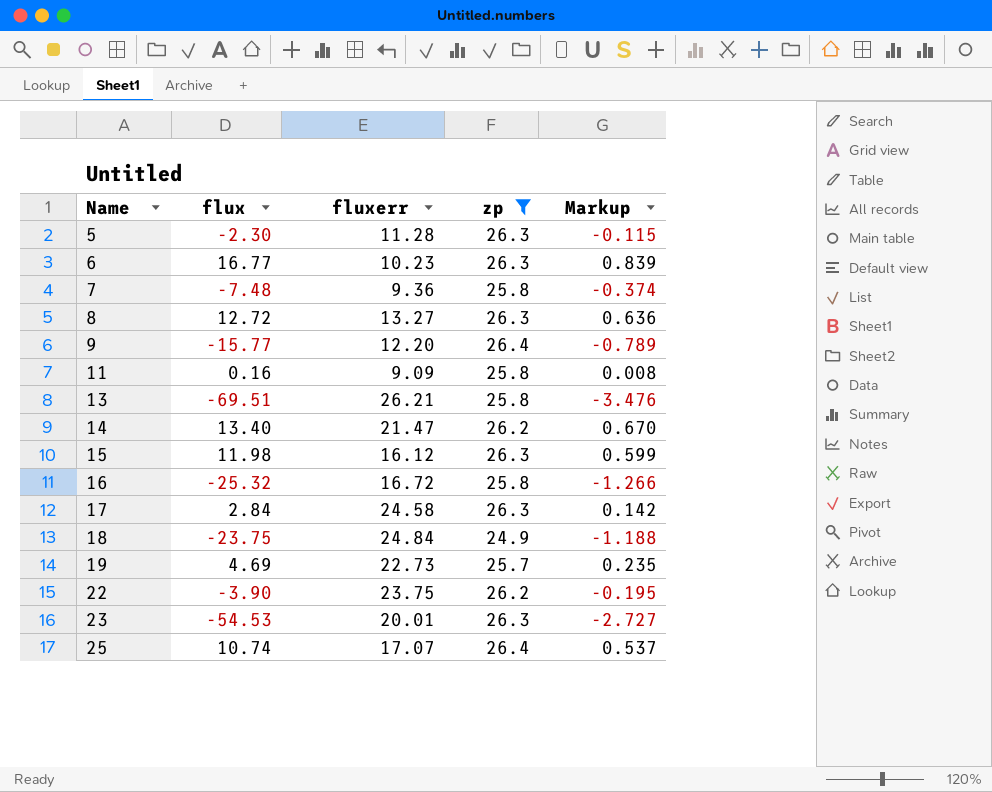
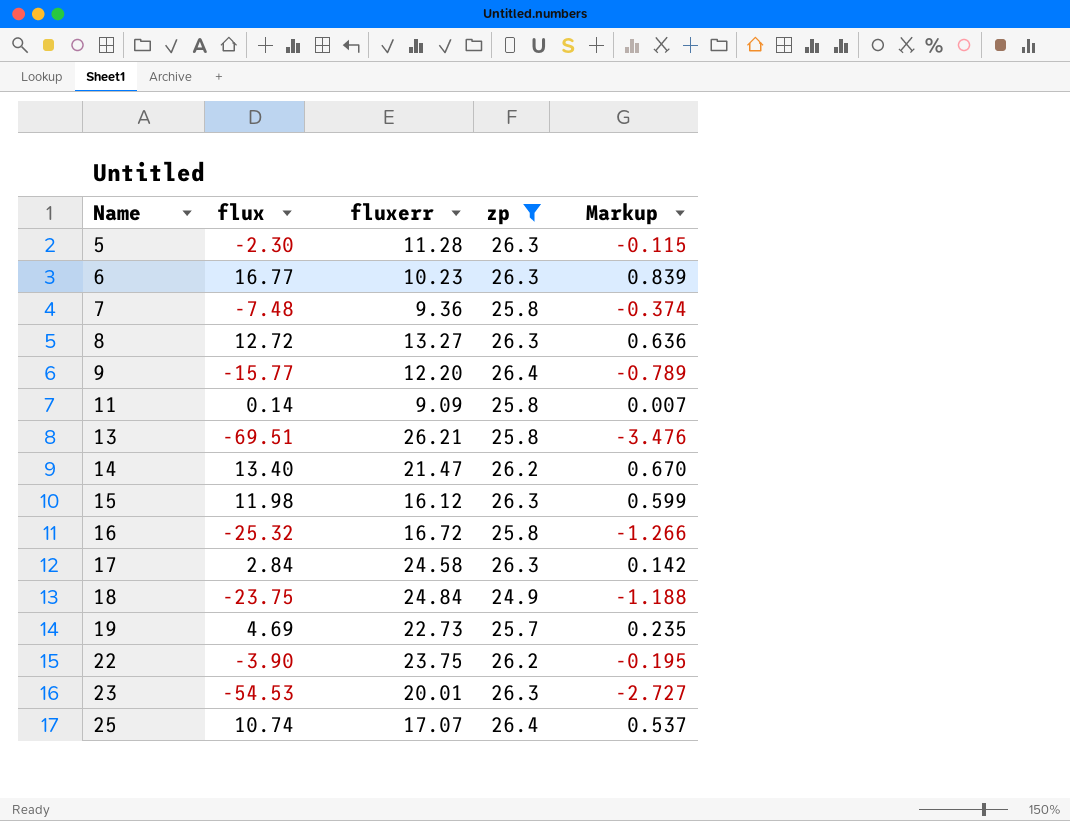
11 | flux: 0.16 -> 0.14
11 | Markup: 0.008 -> 0.007

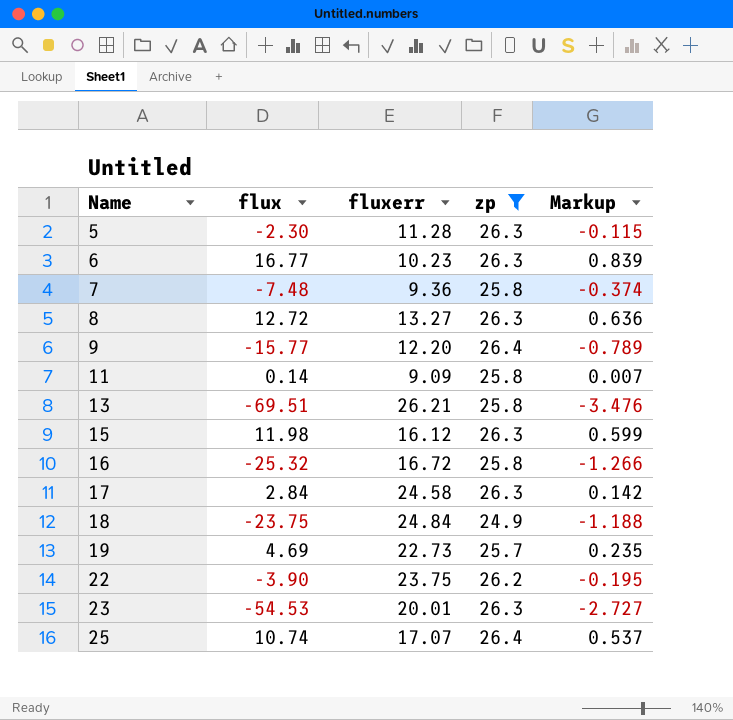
row 14: 13.40 | 21.47 | 26.2 | 0.670 -> none

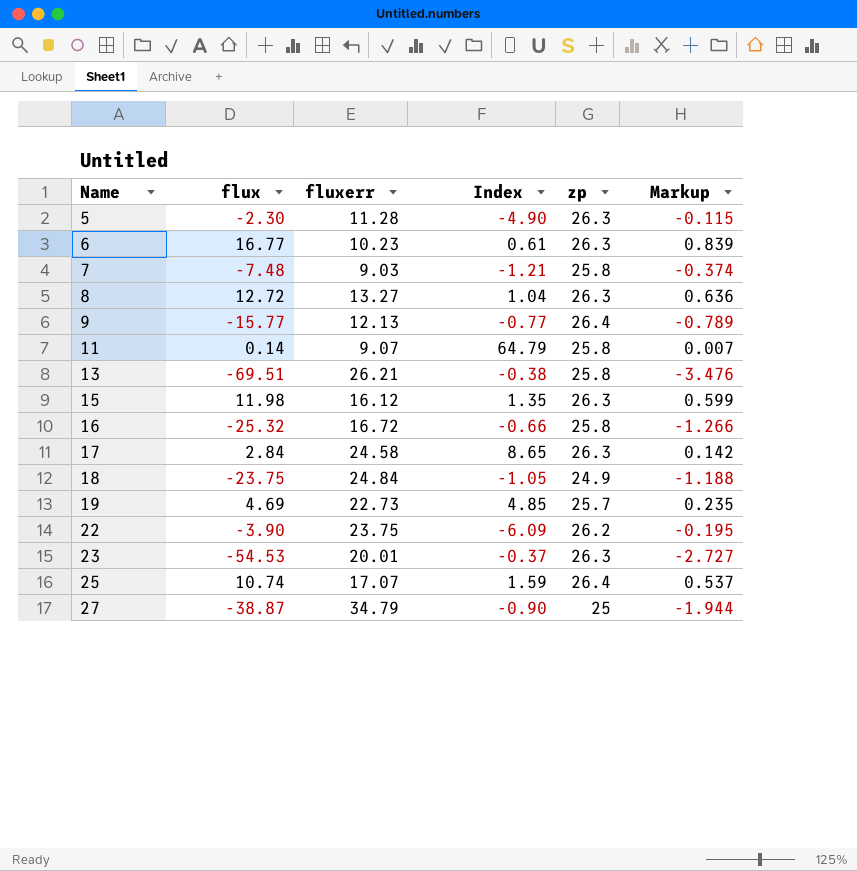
filter: zp != 25 -> none
column Index | formula: none -> [fluxerr] / [flux]
7 | fluxerr: 9.36 -> 9.03
9 | fluxerr: 12.20 -> 12.13
11 | fluxerr: 9.09 -> 9.07

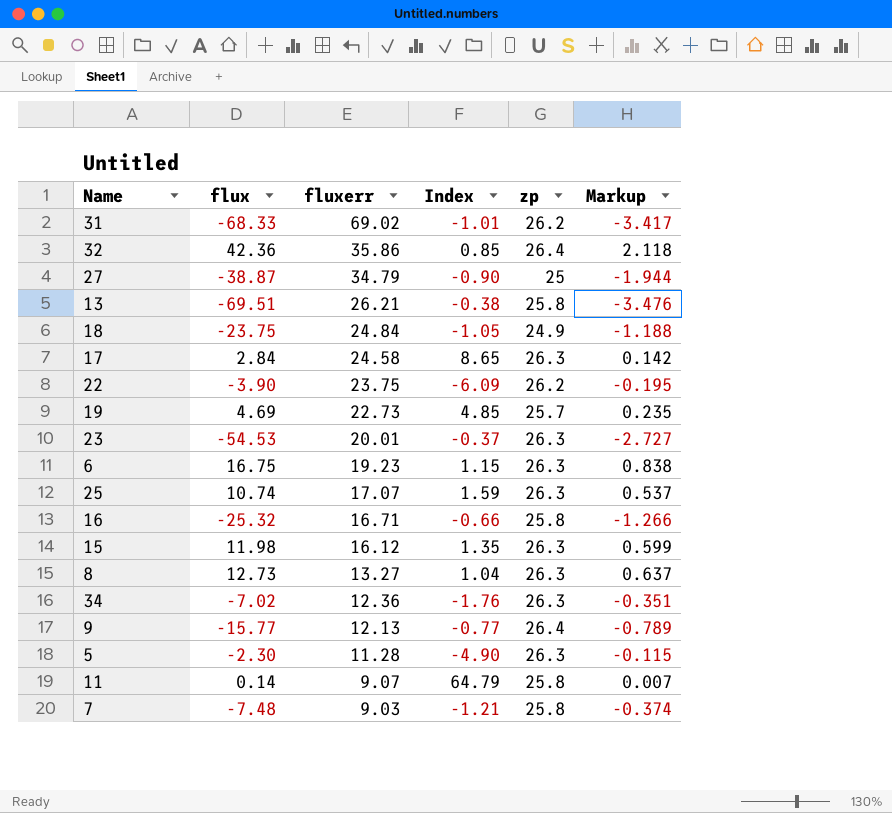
row order: Name ascending -> fluxerr descending
row 31: none -> -68.33 | 69.02 | -1.01 | 26.2 | -3.417
row 32: none -> 42.36 | 35.86 | 0.85 | 26.4 | 2.118
6 | flux: 16.77 -> 16.75
6 | fluxerr: 10.23 -> 19.23
6 | Index: 0.61 -> 1.15
6 | Markup: 0.839 -> 0.838
25 | zp: 26.4 -> 26.3
16 | fluxerr: 16.72 -> 16.71
8 | flux: 12.72 -> 12.73
8 | Markup: 0.636 -> 0.637
row 34: none -> -7.02 | 12.36 | -1.76 | 26.3 | -0.351

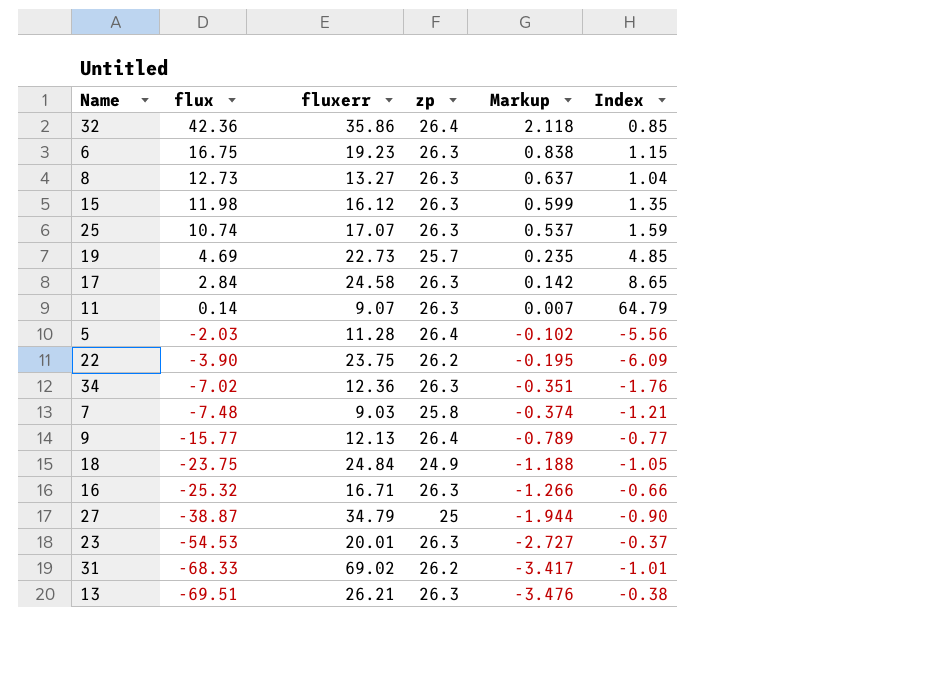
row order: fluxerr descending -> flux descending
column Index | position: 4 -> 6
11 | zp: 25.8 -> 26.3
5 | flux: -2.30 -> -2.03
5 | zp: 26.3 -> 26.4
5 | Markup: -0.115 -> -0.102
5 | Index: -4.90 -> -5.56
16 | zp: 25.8 -> 26.3
13 | zp: 25.8 -> 26.3

